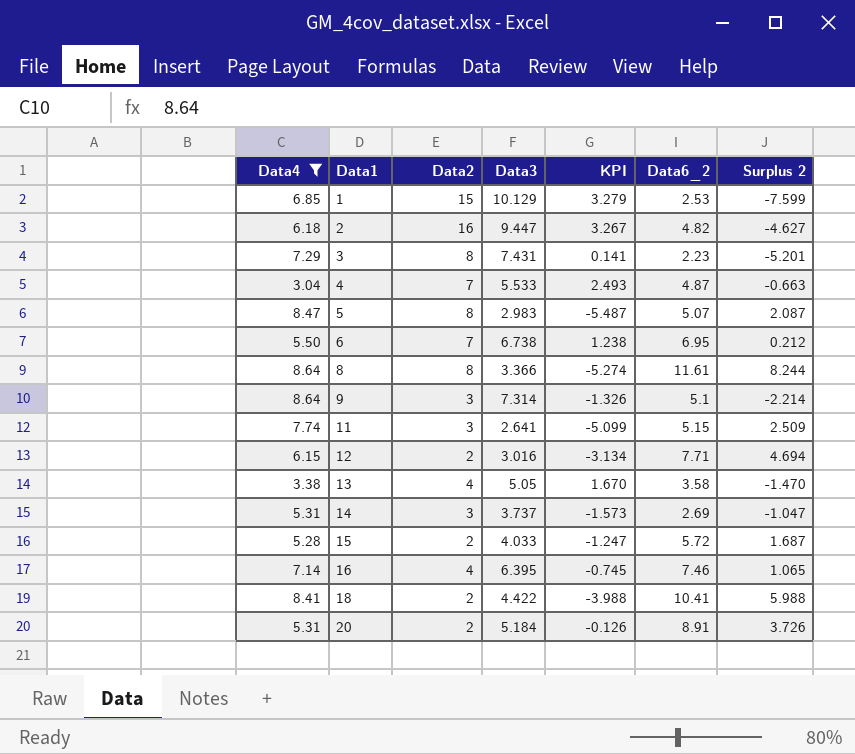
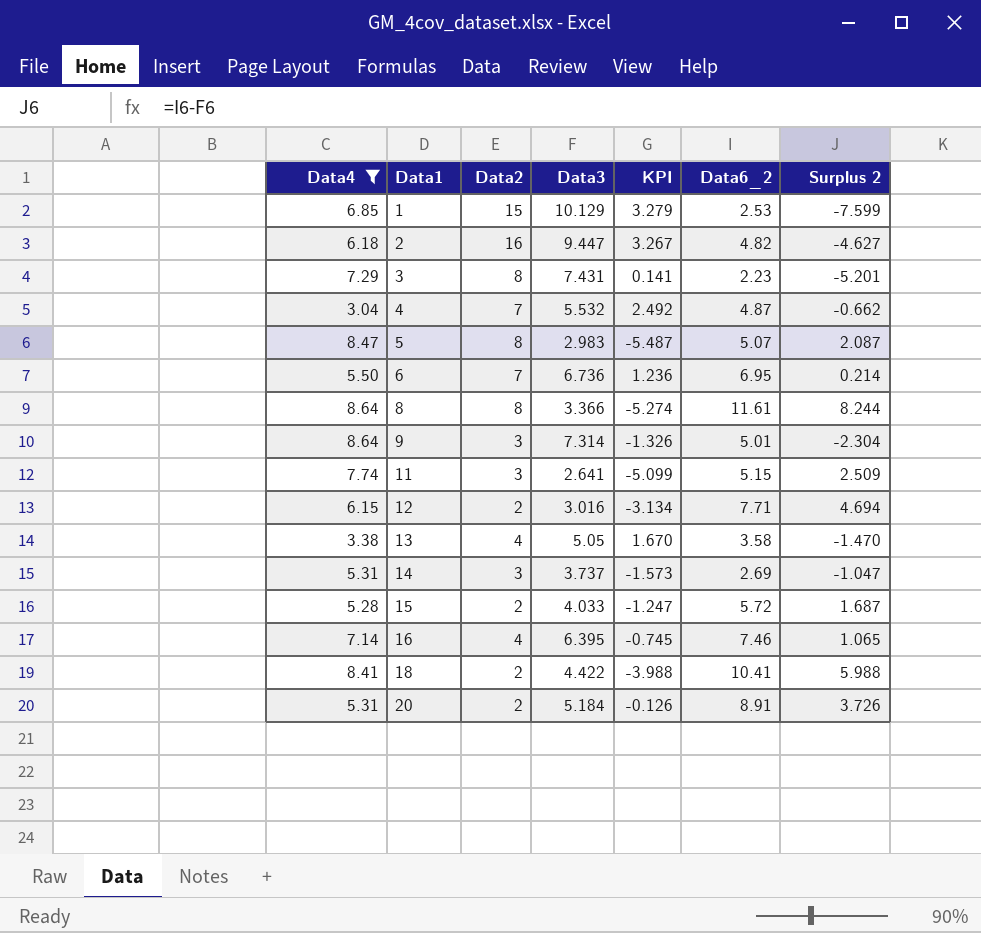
4 | Data3: 5.533 -> 5.532
4 | KPI: 2.493 -> 2.492
4 | Surplus 2: -0.663 -> -0.662
6 | Data3: 6.738 -> 6.736
6 | KPI: 1.238 -> 1.236
6 | Surplus 2: 0.212 -> 0.214
9 | Data6_2: 5.1 -> 5.01
9 | Surplus 2: -2.214 -> -2.304

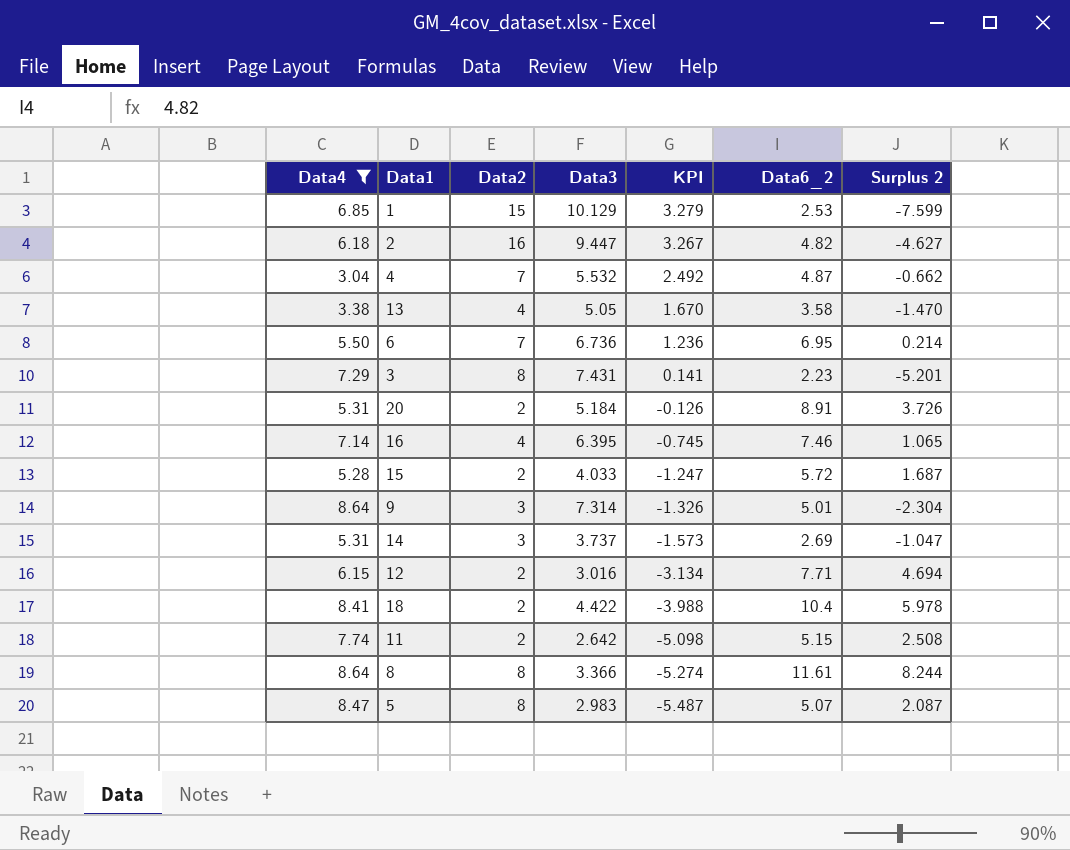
row order: Data1 ascending -> KPI descending
18 | Data6_2: 10.41 -> 10.4
18 | Surplus 2: 5.988 -> 5.978
11 | Data2: 3 -> 2
11 | Data3: 2.641 -> 2.642
11 | KPI: -5.099 -> -5.098
11 | Surplus 2: 2.509 -> 2.508

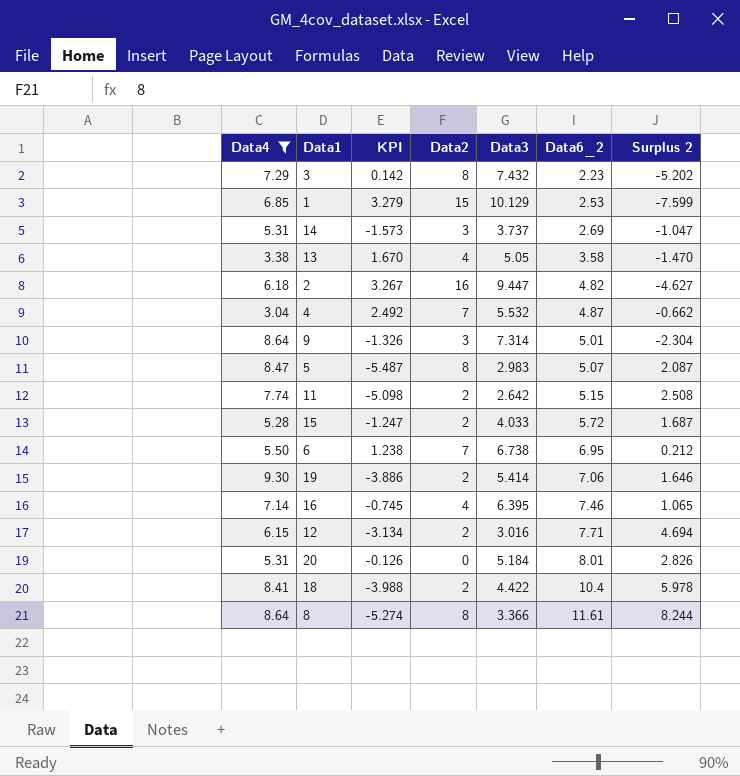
row order: KPI descending -> Data6_2 ascending
column KPI | position: 5 -> 3
3 | KPI: 0.141 -> 0.142
3 | Data3: 7.431 -> 7.432
3 | Surplus 2: -5.201 -> -5.202
6 | KPI: 1.236 -> 1.238
6 | Data3: 6.736 -> 6.738
6 | Surplus 2: 0.214 -> 0.212
row 19: none -> 9.30 | -3.886 | 2 | 5.414 | 7.06 | 1.646
20 | Data2: 2 -> 0
20 | Data6_2: 8.91 -> 8.01
20 | Surplus 2: 3.726 -> 2.826

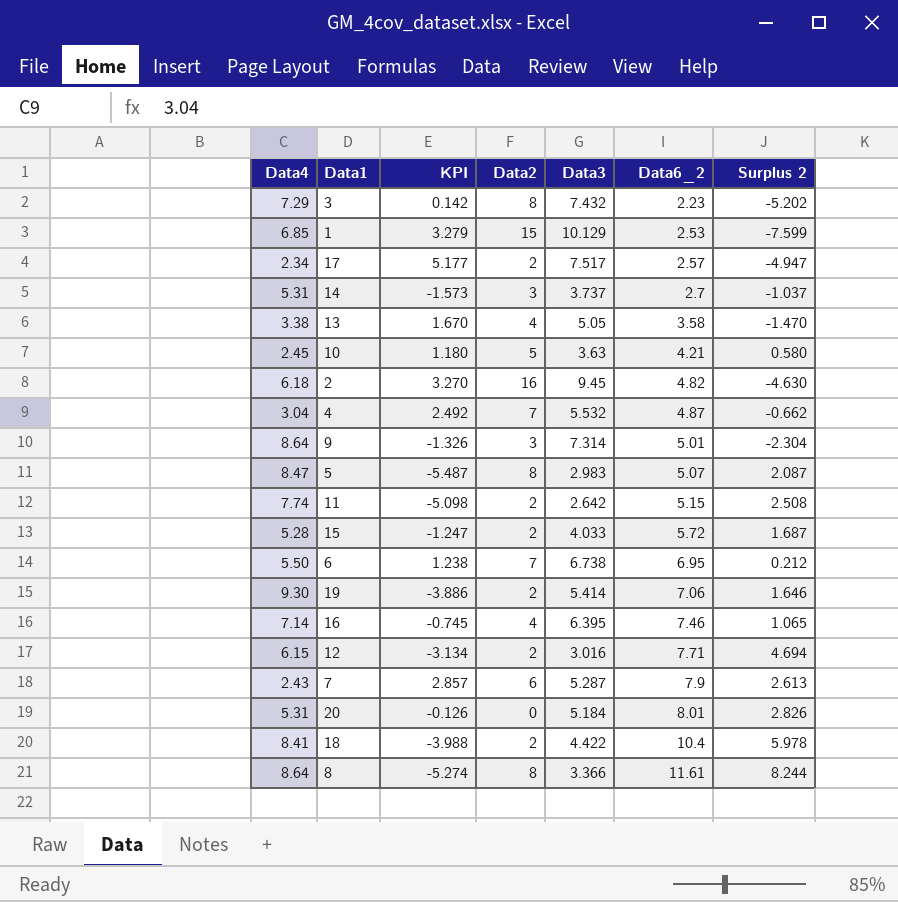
filter: Data4 >= 3.04 -> none
14 | Data6_2: 2.69 -> 2.7
14 | Surplus 2: -1.047 -> -1.037
2 | KPI: 3.267 -> 3.270
2 | Data3: 9.447 -> 9.45
2 | Surplus 2: -4.627 -> -4.630

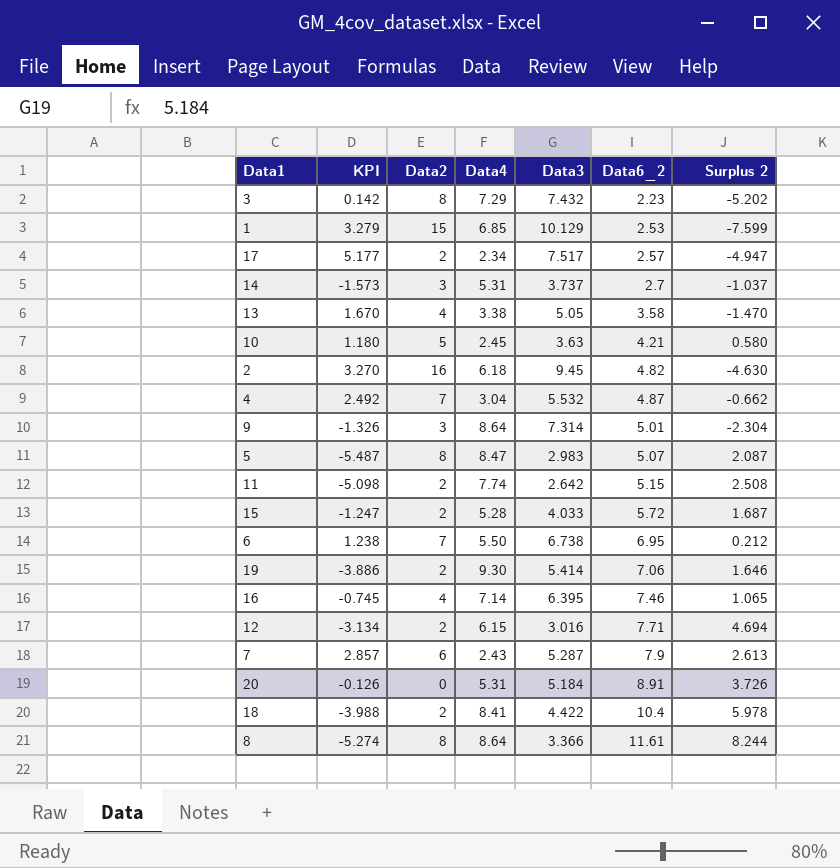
column Data4 | position: 1 -> 4
20 | Data6_2: 8.01 -> 8.91
20 | Surplus 2: 2.826 -> 3.726

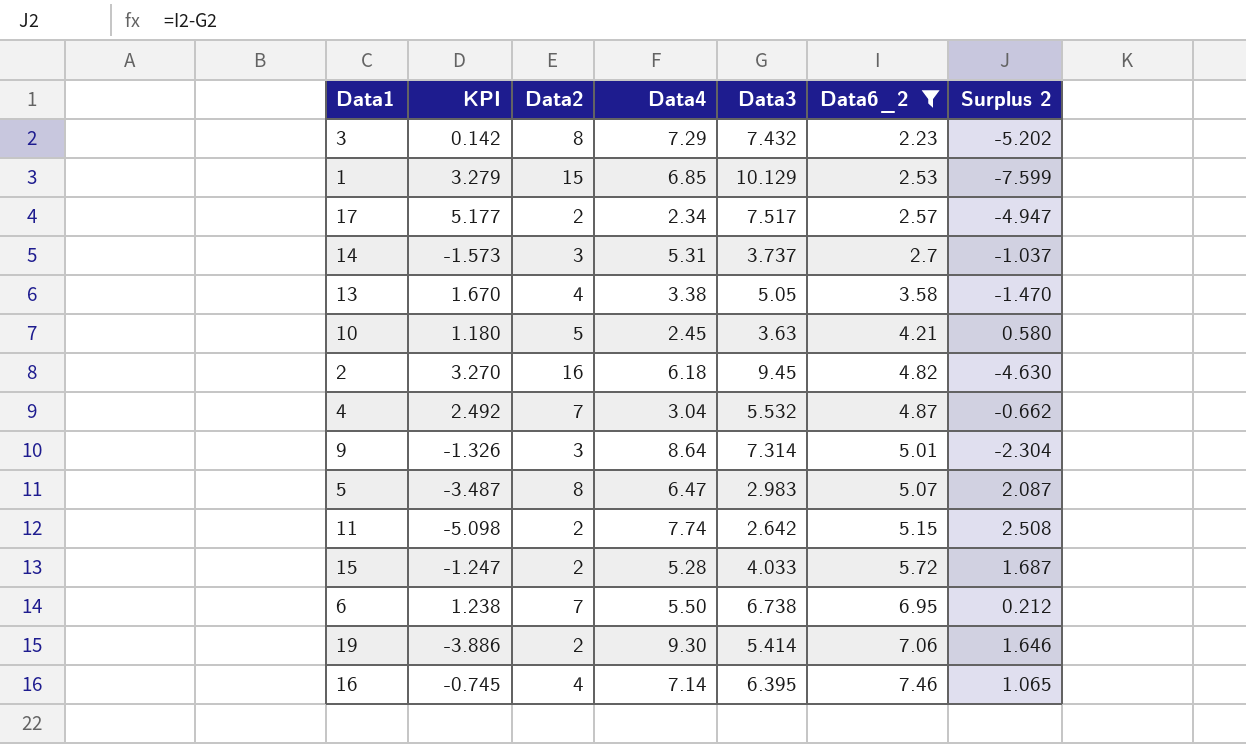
filter: none -> Data6_2 <= 7.46
5 | KPI: -5.487 -> -3.487
5 | Data4: 8.47 -> 6.47

